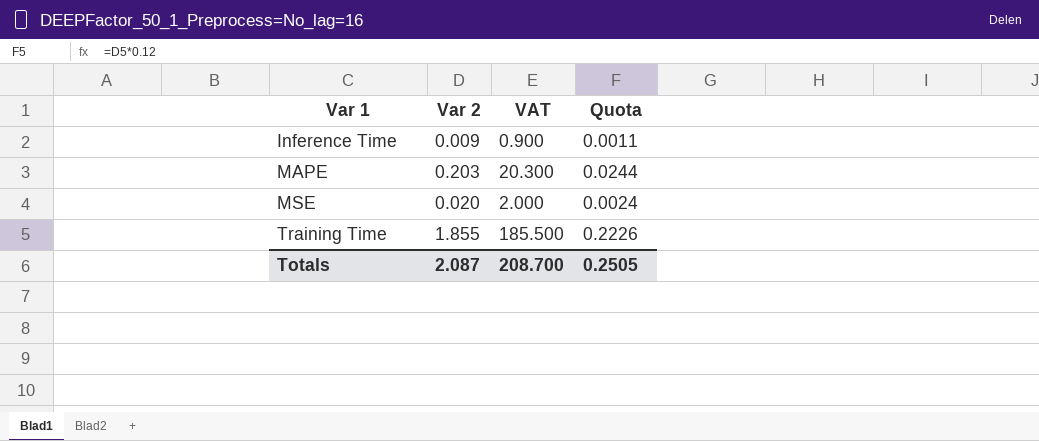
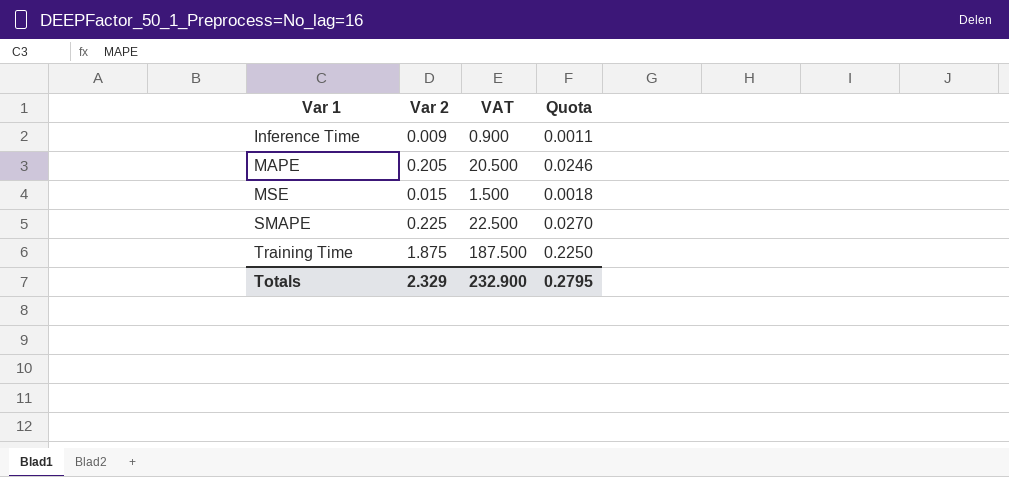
MAPE | Var 2: 0.203 -> 0.205
MAPE | VAT: 20.300 -> 20.500
MAPE | Quota: 0.0244 -> 0.0246
MSE | Var 2: 0.020 -> 0.015
MSE | VAT: 2.000 -> 1.500
MSE | Quota: 0.0024 -> 0.0018
row SMAPE: none -> 0.225 | 22.500 | 0.0270
Training Time | Var 2: 1.855 -> 1.875
Training Time | VAT: 185.500 -> 187.500
Training Time | Quota: 0.2226 -> 0.2250
Totals | Var 2: 2.087 -> 2.329
Totals | VAT: 208.700 -> 232.900
Totals | Quota: 0.2505 -> 0.2795

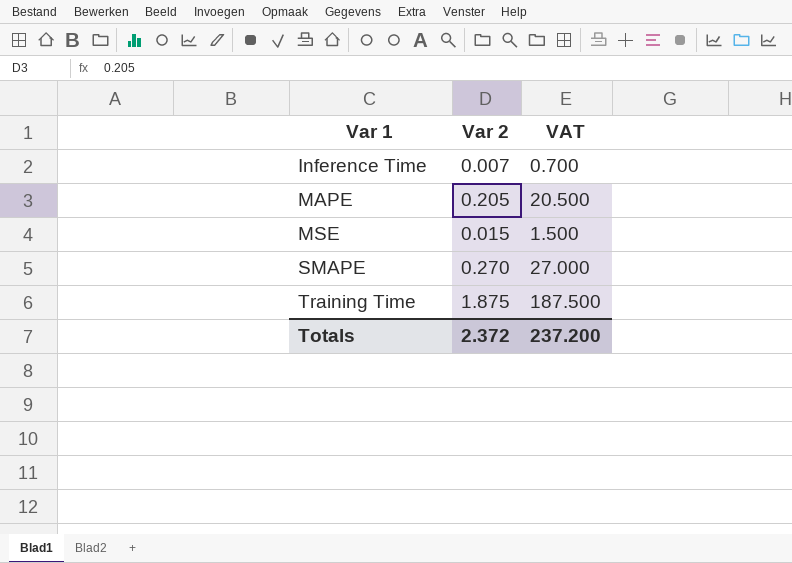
column Quota | formula: [Var 2] * 0.12 -> none
Inference Time | Var 2: 0.009 -> 0.007
Inference Time | VAT: 0.900 -> 0.700
SMAPE | Var 2: 0.225 -> 0.270
SMAPE | VAT: 22.500 -> 27.000
Totals | Var 2: 2.329 -> 2.372
Totals | VAT: 232.900 -> 237.200

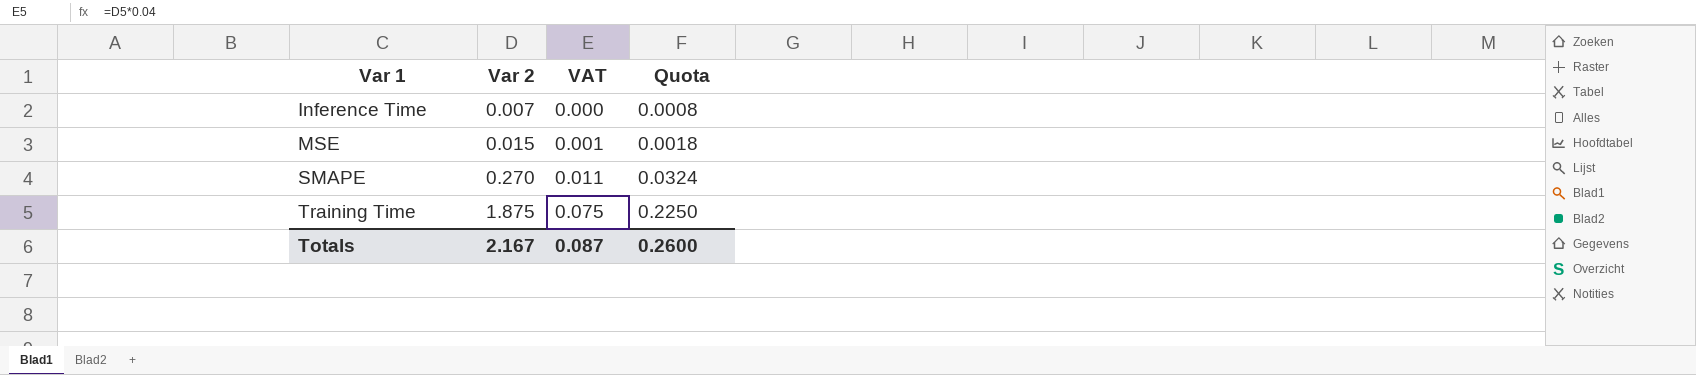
column VAT | formula: [Var 2] * 100 -> [Var 2] * 0.04
column Quota | formula: none -> [Var 2] * 0.12
row MAPE: 0.205 | 20.500 -> none
Totals | Var 2: 2.372 -> 2.167
Totals | VAT: 237.200 -> 0.087

